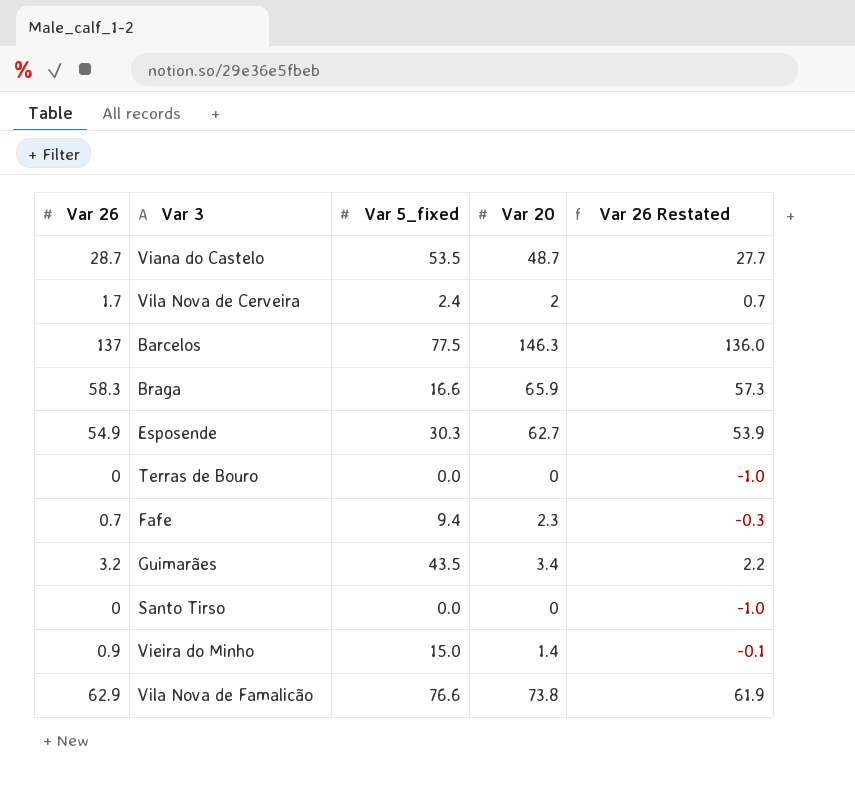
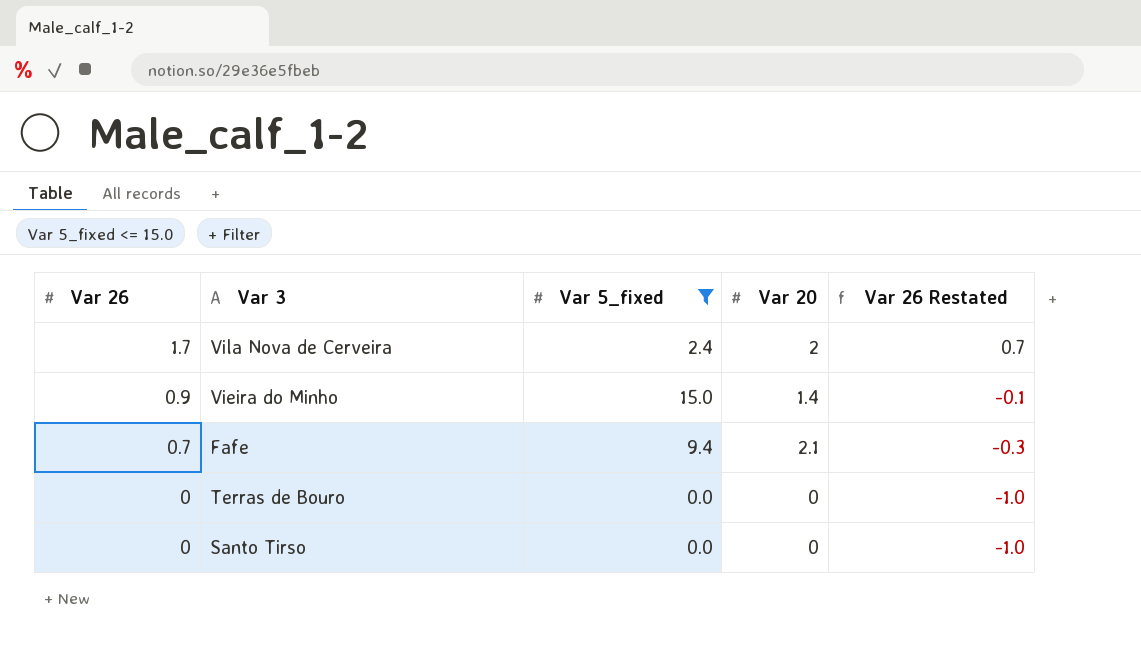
filter: none -> Var 5_fixed <= 15.0
row order: none -> Var 26 descending
Fafe | Var 20: 2.3 -> 2.1

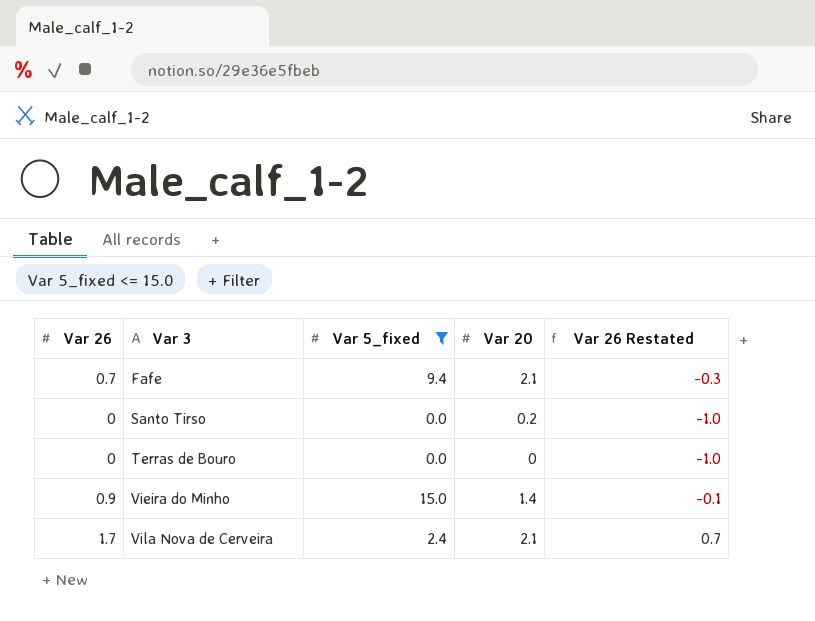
row order: Var 26 descending -> Var 3 ascending
Santo Tirso | Var 20: 0 -> 0.2
Vila Nova de Cerveira | Var 20: 2 -> 2.1

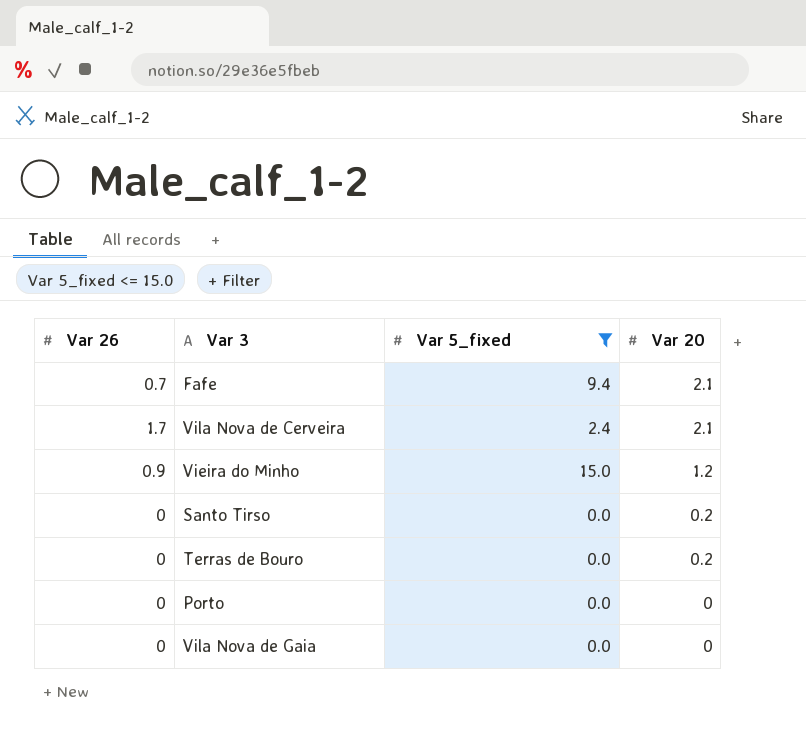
row order: Var 3 ascending -> Var 20 descending
column Var 26 Restated | formula: [Var 26] - 1 -> none
Vieira do Minho | Var 20: 1.4 -> 1.2
Terras de Bouro | Var 20: 0 -> 0.2
row Porto: none -> 0 | 0.0 | 0
row Vila Nova de Gaia: none -> 0 | 0.0 | 0

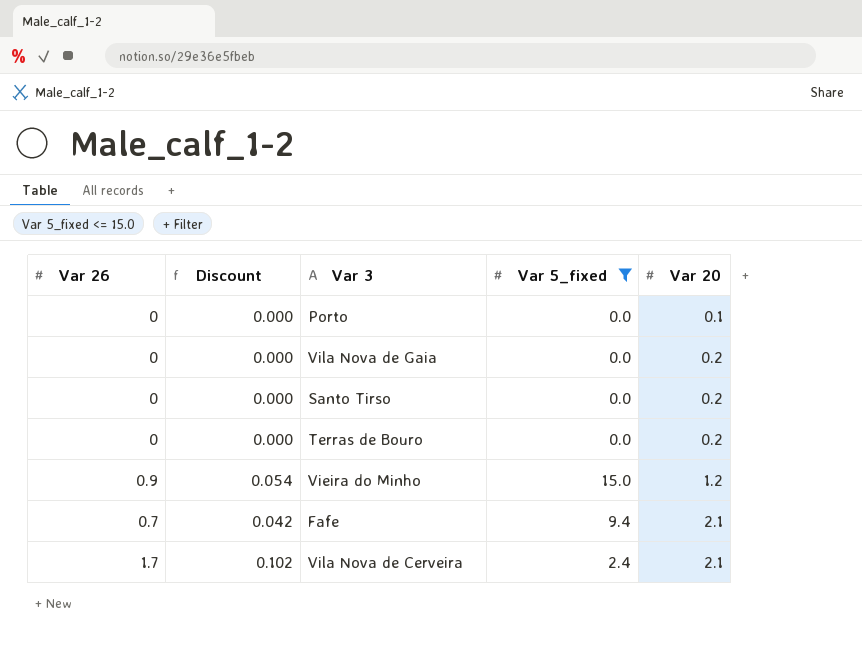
row order: Var 20 descending -> Var 20 ascending
column Discount | formula: none -> [Var 26] * 0.06
Porto | Var 20: 0 -> 0.1
Vila Nova de Gaia | Var 20: 0 -> 0.2

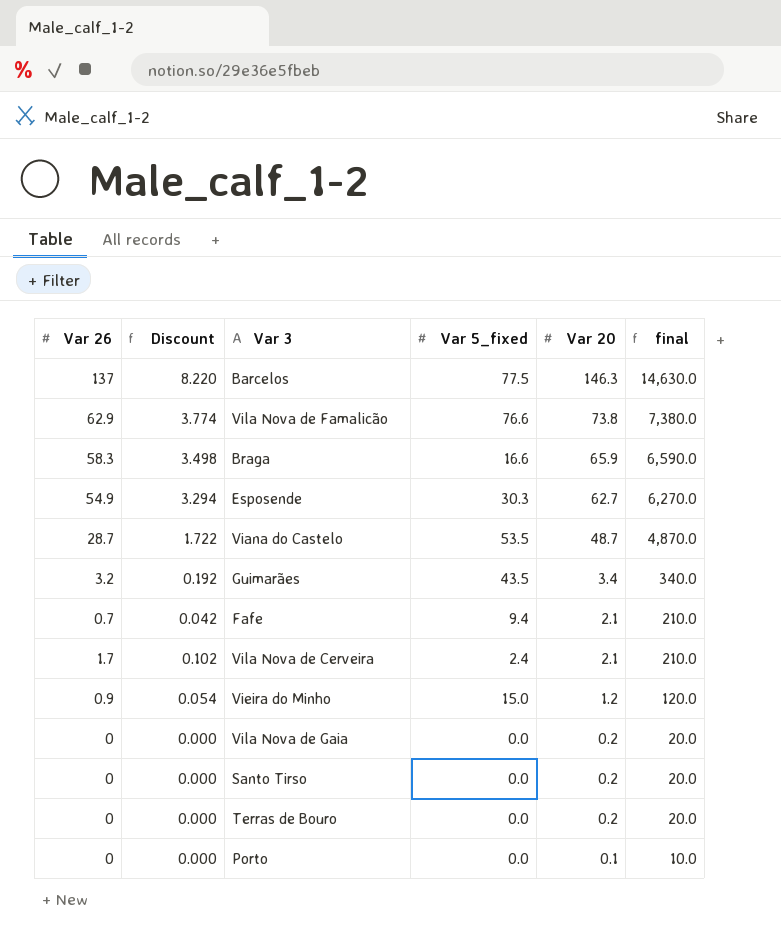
filter: Var 5_fixed <= 15.0 -> none
row order: Var 20 ascending -> Var 20 descending
column final | formula: none -> [Var 20] * 100

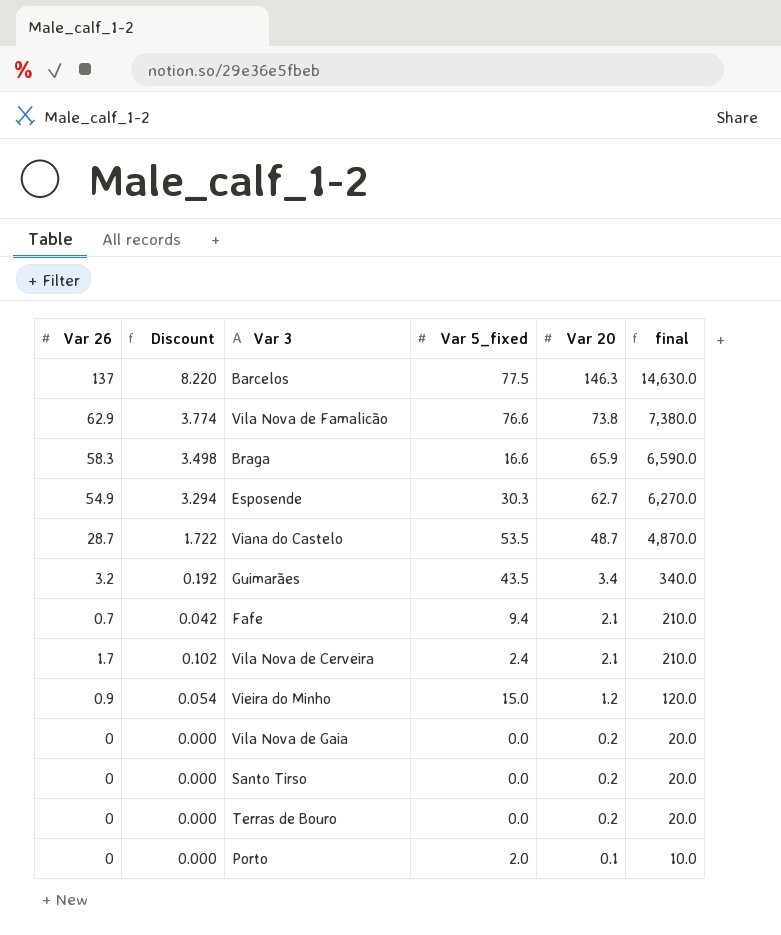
Porto | Var 5_fixed: 0.0 -> 2.0

